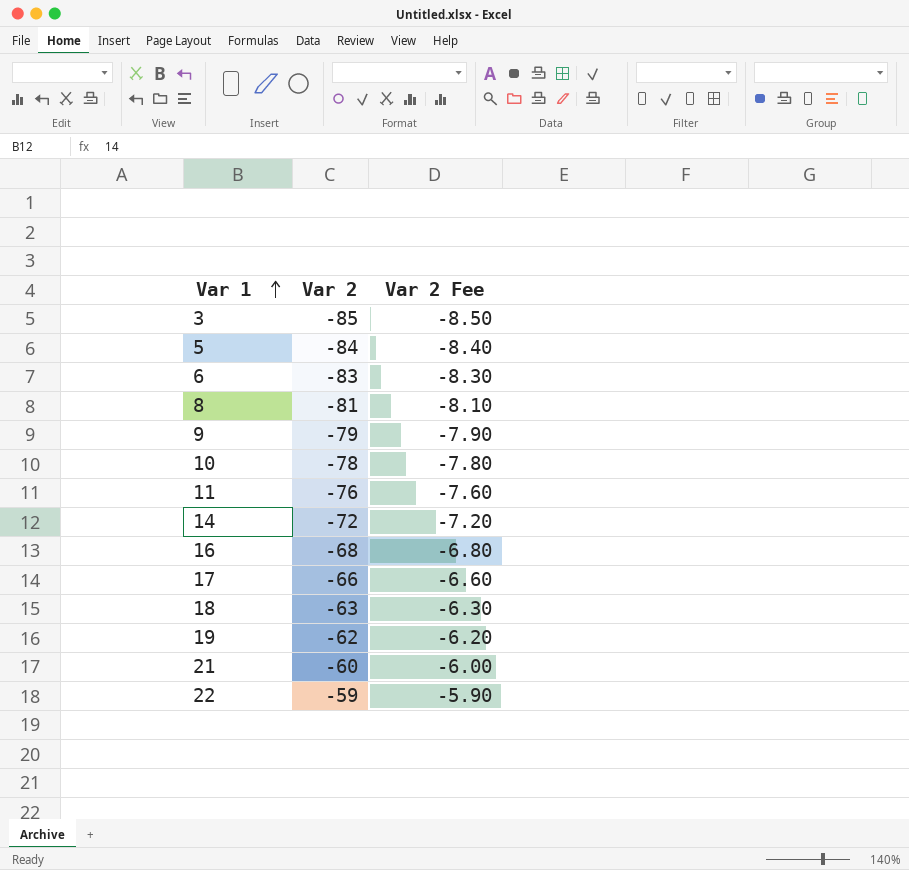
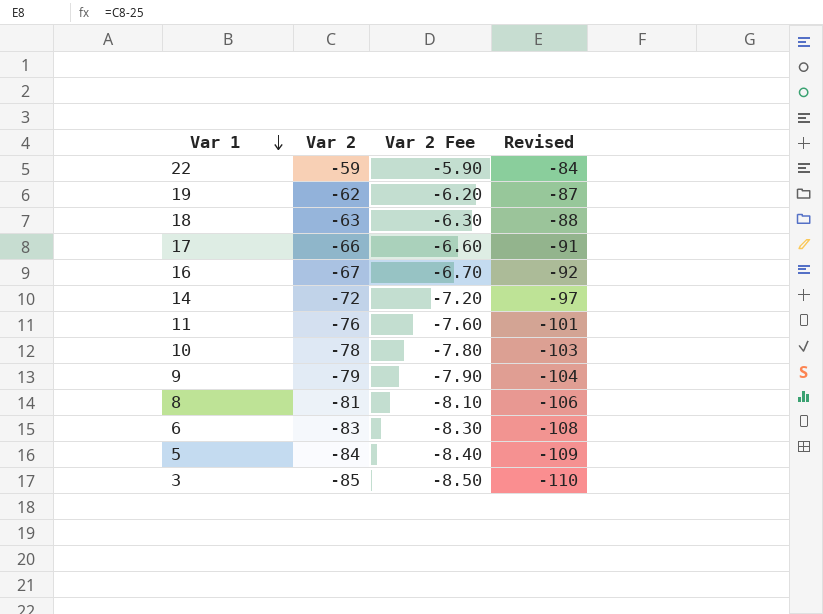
row order: Var 1 ascending -> Var 1 descending
column Revised | formula: none -> [Var 2] - 25
row 21: -60 | -6.00 -> none
16 | Var 2: -68 -> -67
16 | Var 2 Fee: -6.80 -> -6.70

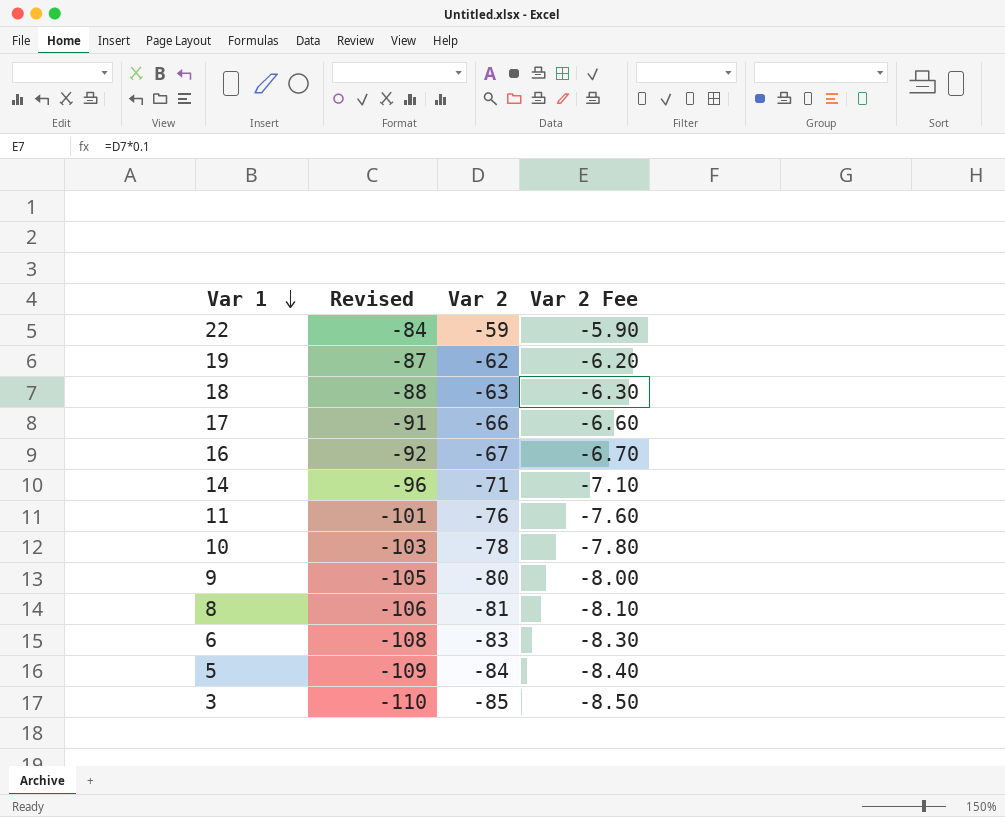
column Revised | position: 4 -> 2
14 | Revised: -97 -> -96
14 | Var 2: -72 -> -71
14 | Var 2 Fee: -7.20 -> -7.10
9 | Revised: -104 -> -105
9 | Var 2: -79 -> -80
9 | Var 2 Fee: -7.90 -> -8.00

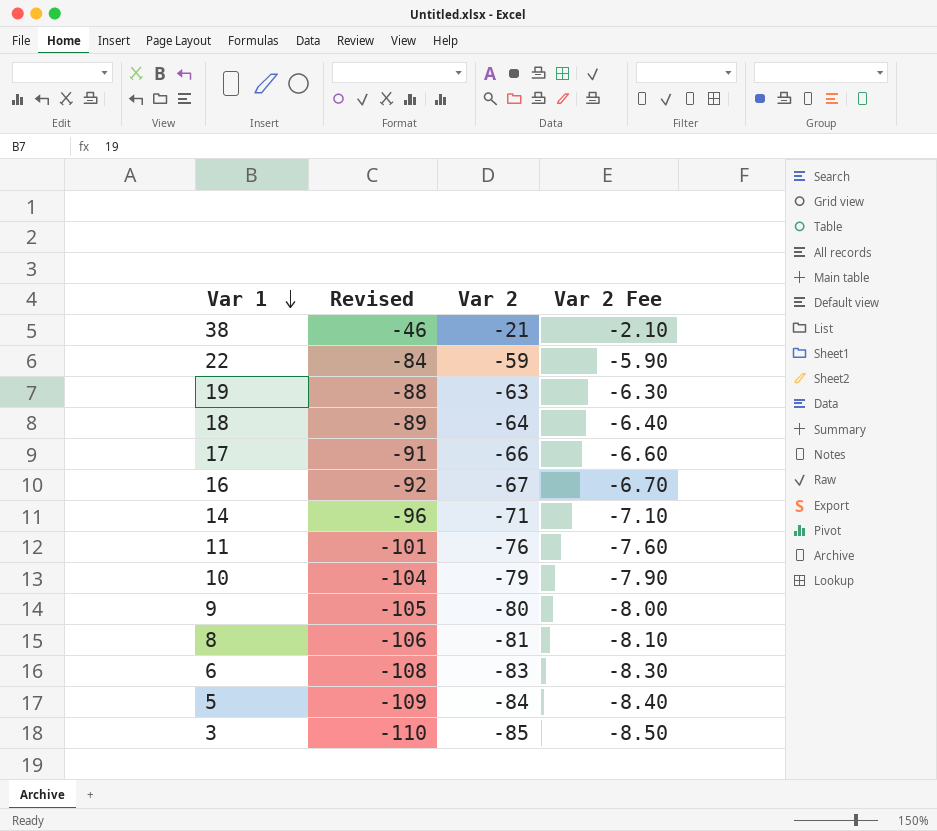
row 38: none -> -46 | -21 | -2.10
19 | Revised: -87 -> -88
19 | Var 2: -62 -> -63
19 | Var 2 Fee: -6.20 -> -6.30
18 | Revised: -88 -> -89
18 | Var 2: -63 -> -64
18 | Var 2 Fee: -6.30 -> -6.40
10 | Revised: -103 -> -104
10 | Var 2: -78 -> -79
10 | Var 2 Fee: -7.80 -> -7.90

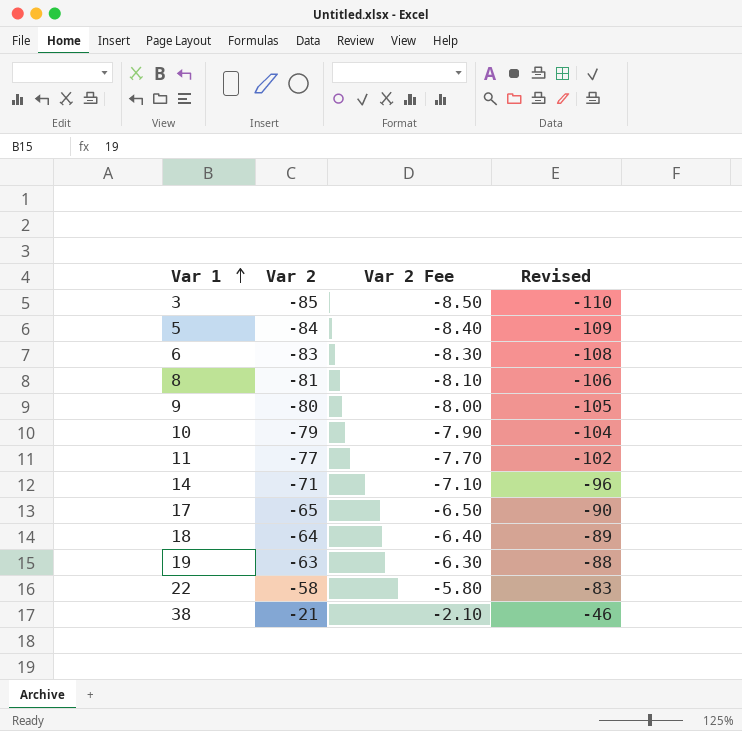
row order: Var 1 descending -> Var 1 ascending
column Revised | position: 2 -> 4
row 16: -92 | -67 | -6.70 -> none
11 | Var 2: -76 -> -77
11 | Var 2 Fee: -7.60 -> -7.70
11 | Revised: -101 -> -102
17 | Var 2: -66 -> -65
17 | Var 2 Fee: -6.60 -> -6.50
17 | Revised: -91 -> -90
22 | Var 2: -59 -> -58
22 | Var 2 Fee: -5.90 -> -5.80
22 | Revised: -84 -> -83

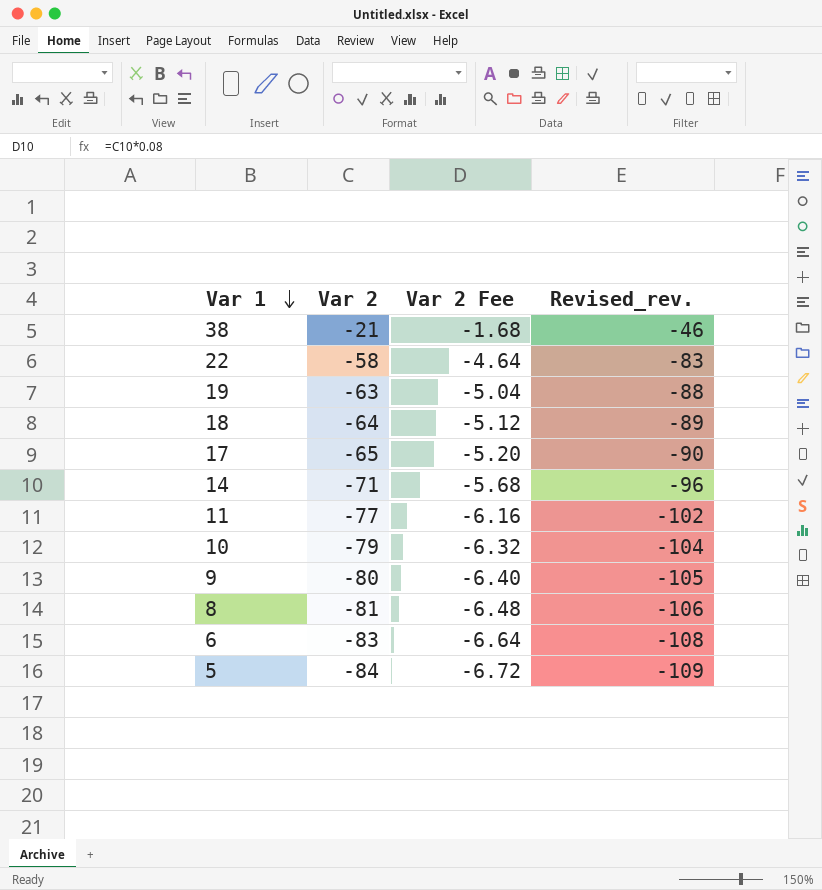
row order: Var 1 ascending -> Var 1 descending
column Var 2 Fee | formula: [Var 2] * 0.1 -> [Var 2] * 0.08
column name: Revised -> Revised_rev.
row 3: -85 | -8.50 | -110 -> none

